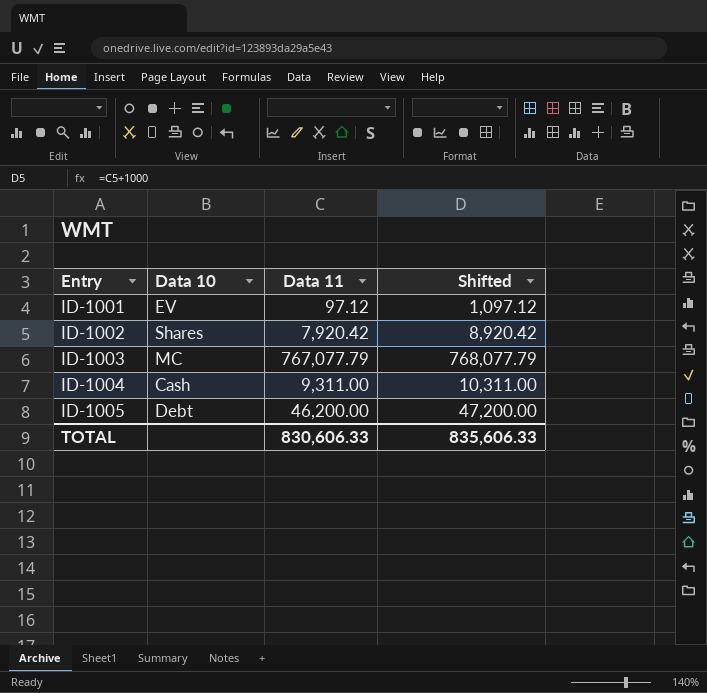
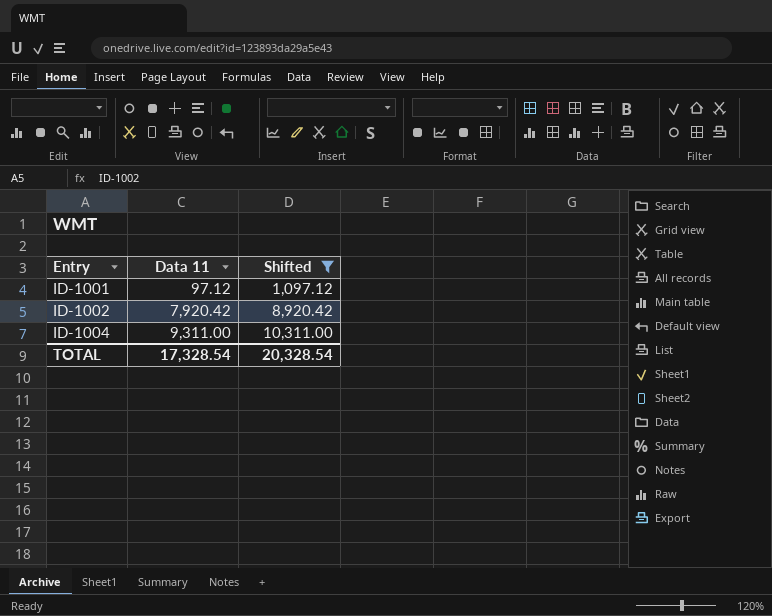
filter: none -> Shifted <= 10,311.00
column Data 10 | position: 2 -> none
TOTAL | Data 11: 830,606.33 -> 17,328.54
TOTAL | Shifted: 835,606.33 -> 20,328.54

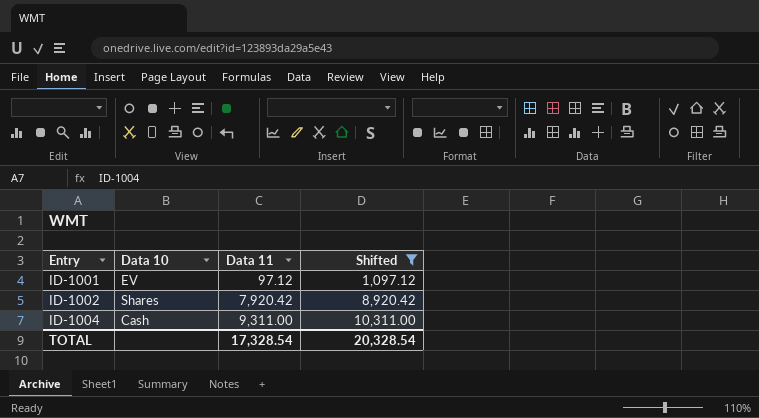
column Data 10 | position: none -> 2

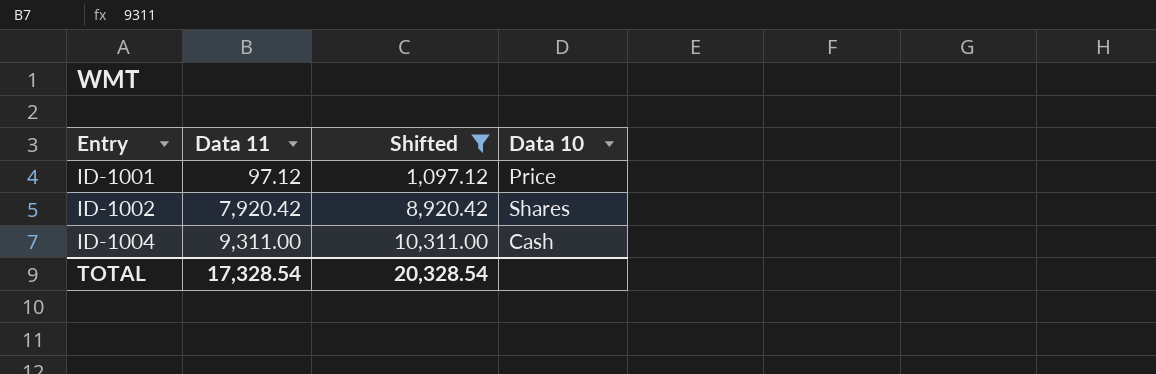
column Data 10 | position: 2 -> 4
ID-1001 | Data 10: EV -> Price

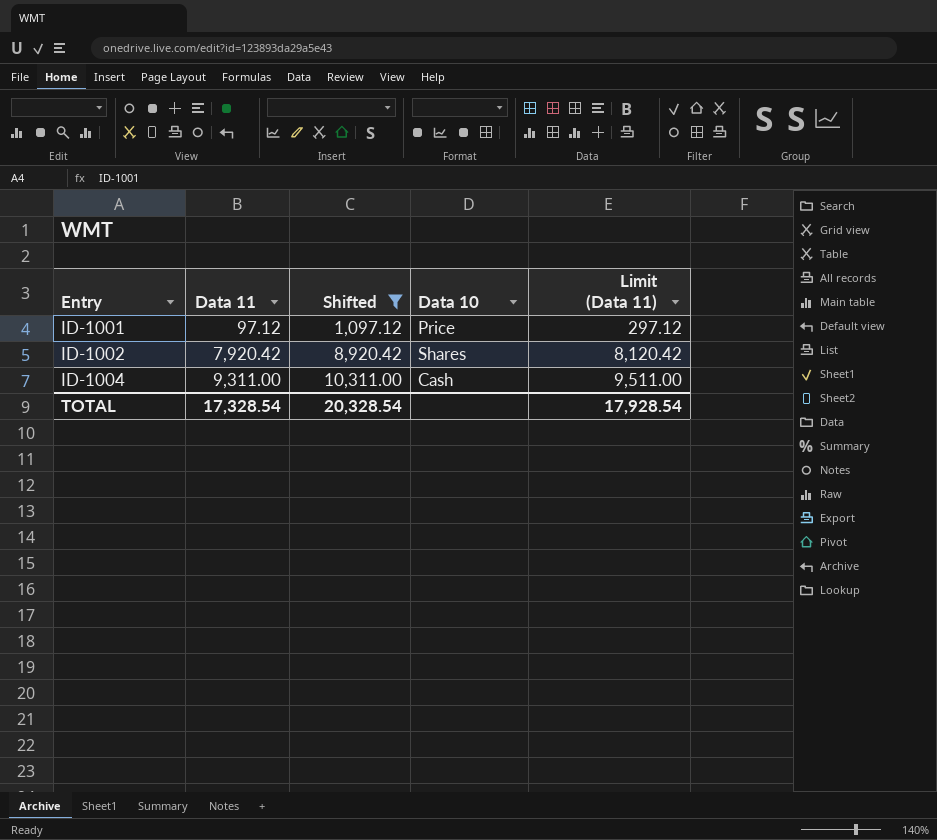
column Limit (Data 11) | formula: none -> [Data 11] + 200

